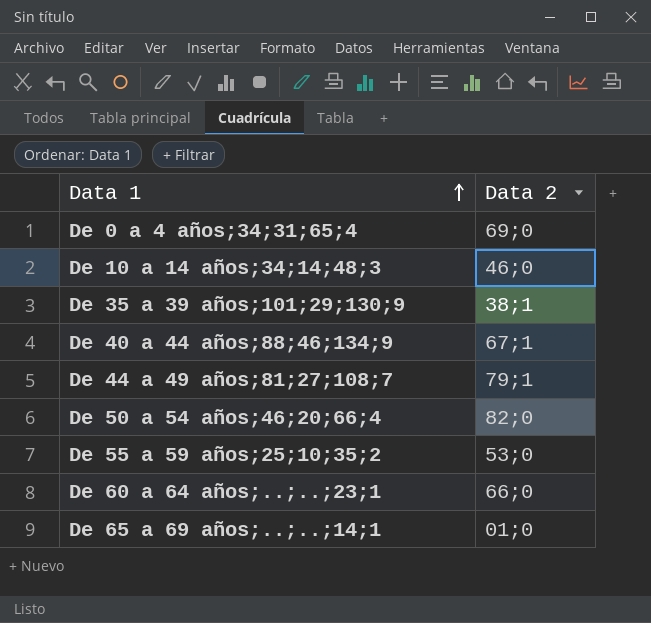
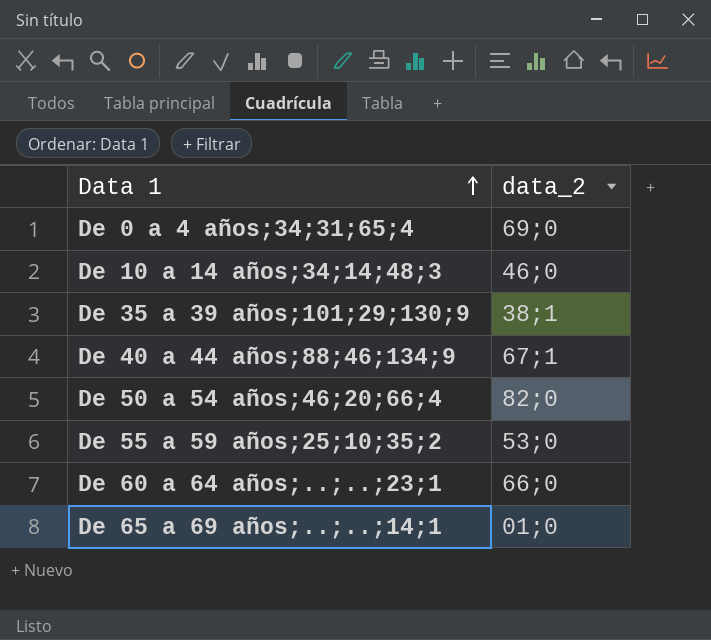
column name: Data 2 -> data_2
row De 44 a 49 años;81;27;108;7: 79;1 -> none

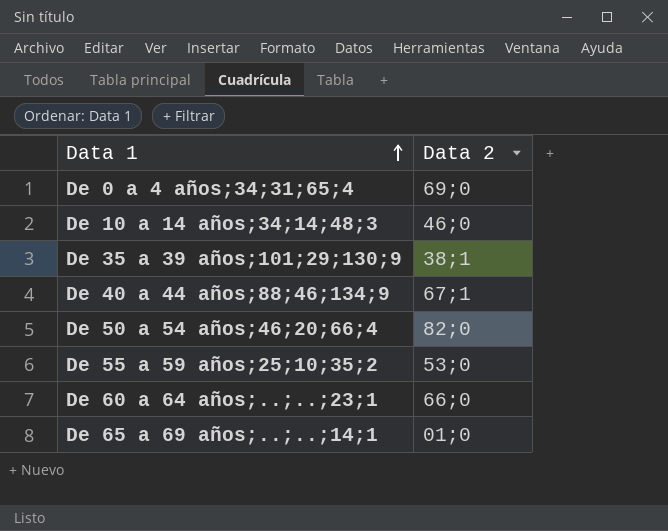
column name: data_2 -> Data 2

